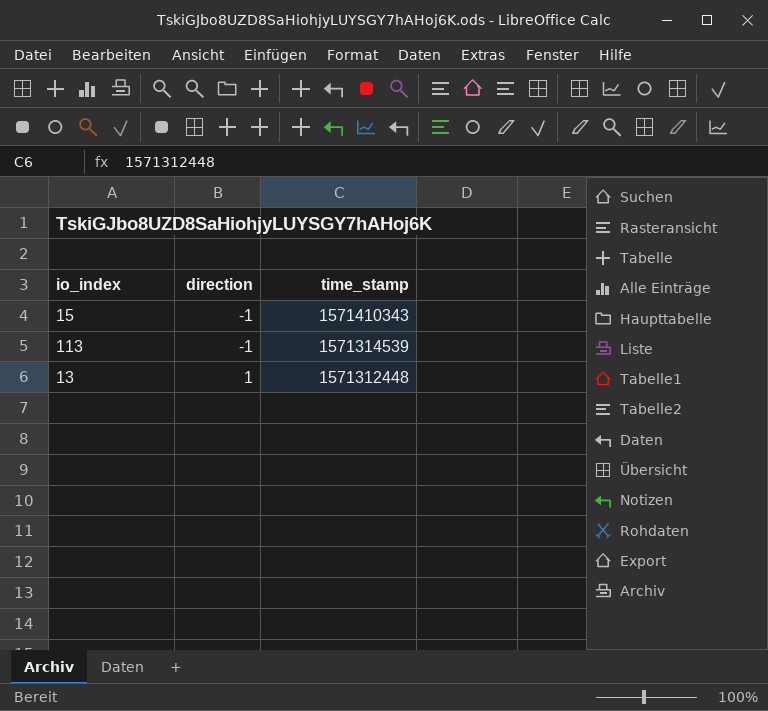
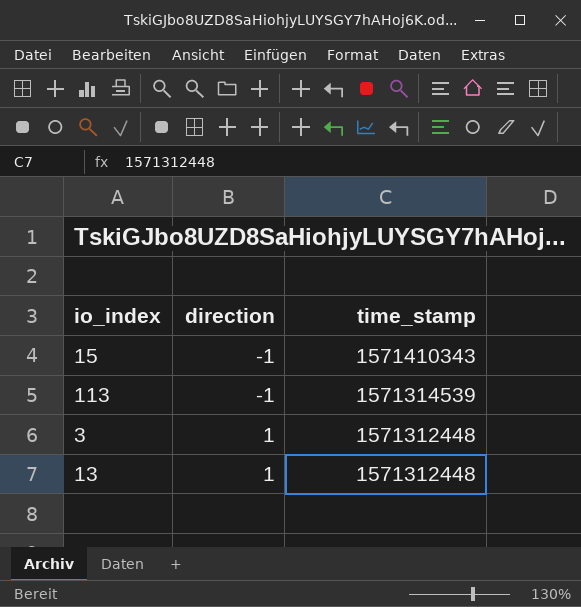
row 3: none -> 1 | 1571312448

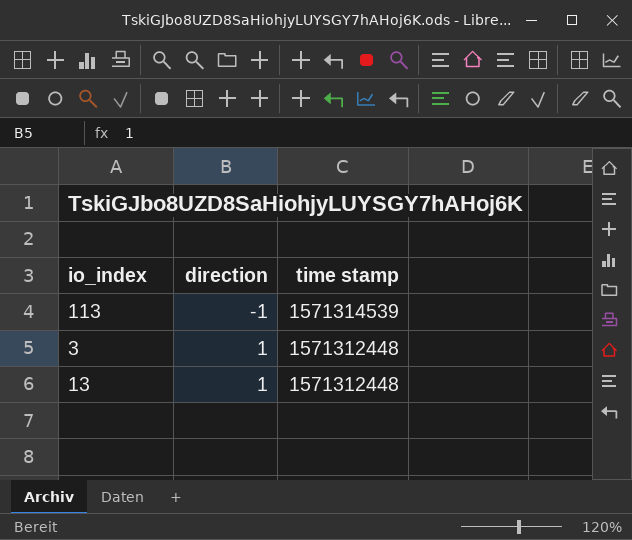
column name: time_stamp -> time stamp
row 15: -1 | 1571410343 -> none

